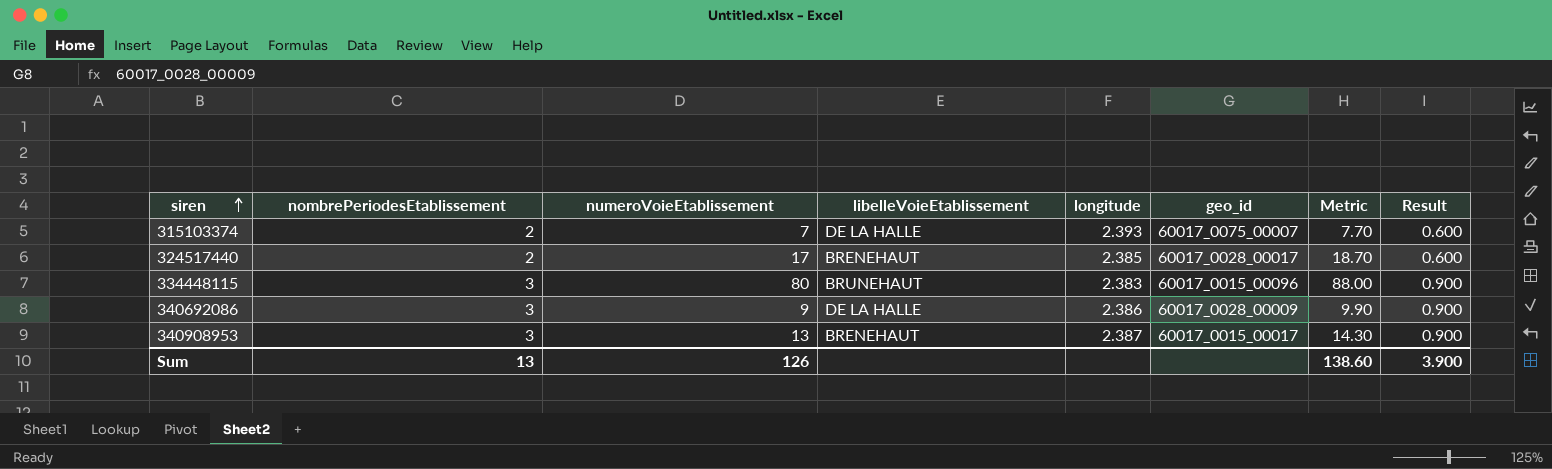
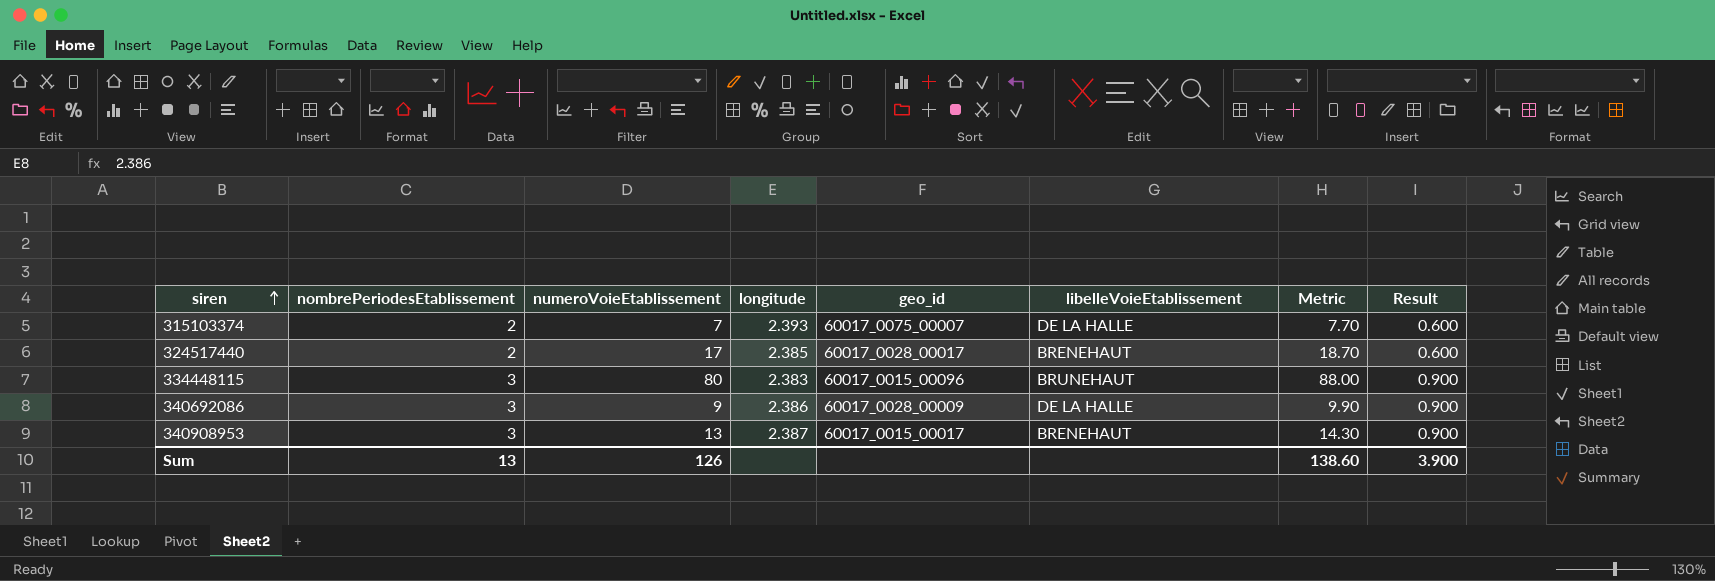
column libelleVoieEtablissement | position: 4 -> 6

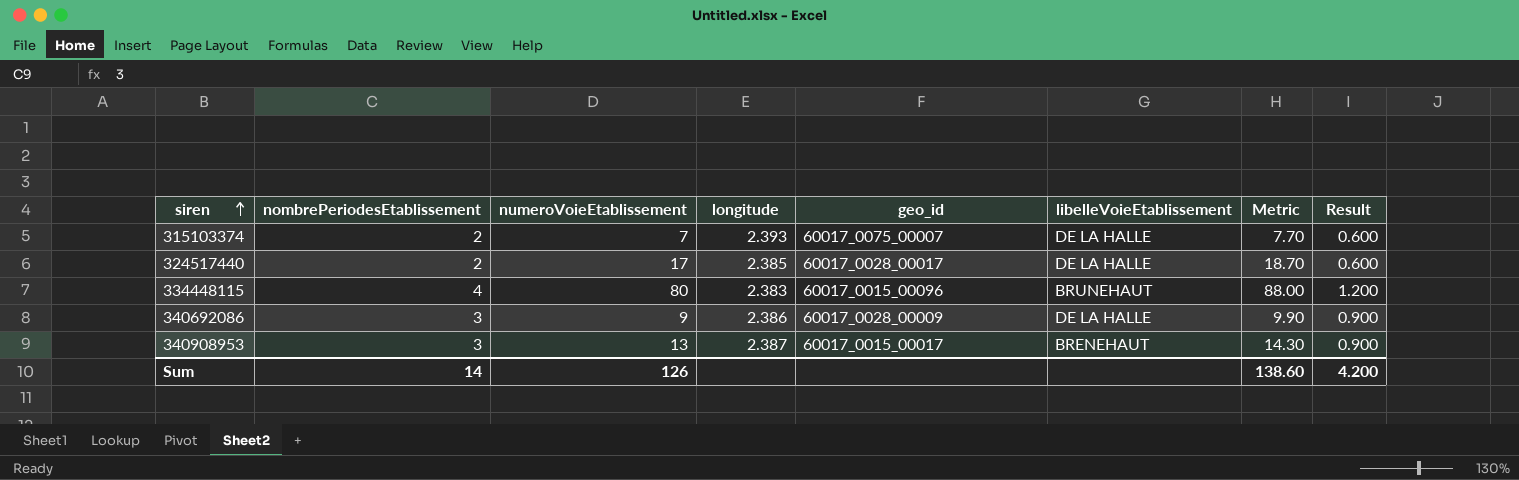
324517440 | libelleVoieEtablissement: BRENEHAUT -> DE LA HALLE
334448115 | nombrePeriodesEtablissement: 3 -> 4
334448115 | Result: 0.900 -> 1.200
Sum | nombrePeriodesEtablissement: 13 -> 14
Sum | Result: 3.900 -> 4.200

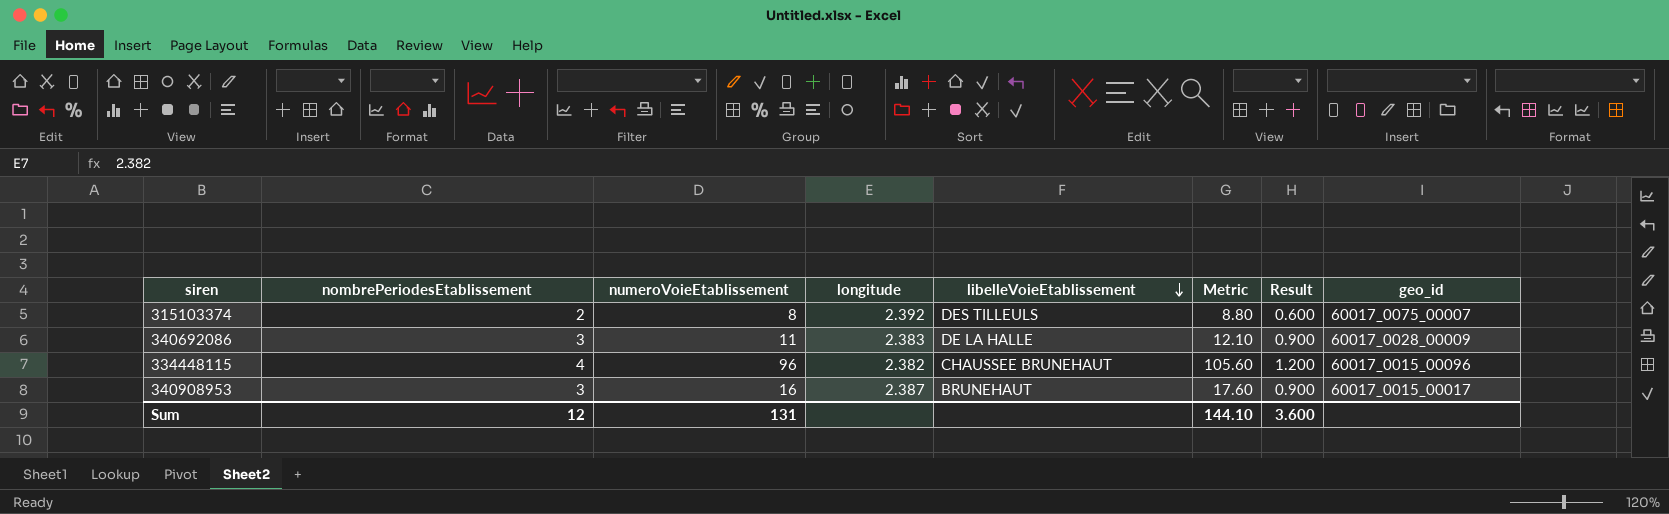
row order: siren ascending -> libelleVoieEtablissement descending
column geo_id | position: 5 -> 8
row 324517440: 2 | 17 | 2.385 | 60017_0028_00017 | DE LA HALLE | 18.70 | 0.600 -> none
315103374 | numeroVoieEtablissement: 7 -> 8
315103374 | longitude: 2.393 -> 2.392
315103374 | libelleVoieEtablissement: DE LA HALLE -> DES TILLEULS
315103374 | Metric: 7.70 -> 8.80
340692086 | numeroVoieEtablissement: 9 -> 11
340692086 | longitude: 2.386 -> 2.383
340692086 | Metric: 9.90 -> 12.10
334448115 | numeroVoieEtablissement: 80 -> 96
334448115 | longitude: 2.383 -> 2.382
334448115 | libelleVoieEtablissement: BRUNEHAUT -> CHAUSSEE BRUNEHAUT
334448115 | Metric: 88.00 -> 105.60
340908953 | numeroVoieEtablissement: 13 -> 16
340908953 | libelleVoieEtablissement: BRENEHAUT -> BRUNEHAUT
340908953 | Metric: 14.30 -> 17.60
Sum | nombrePeriodesEtablissement: 14 -> 12
Sum | numeroVoieEtablissement: 126 -> 131
Sum | Metric: 138.60 -> 144.10
Sum | Result: 4.200 -> 3.600

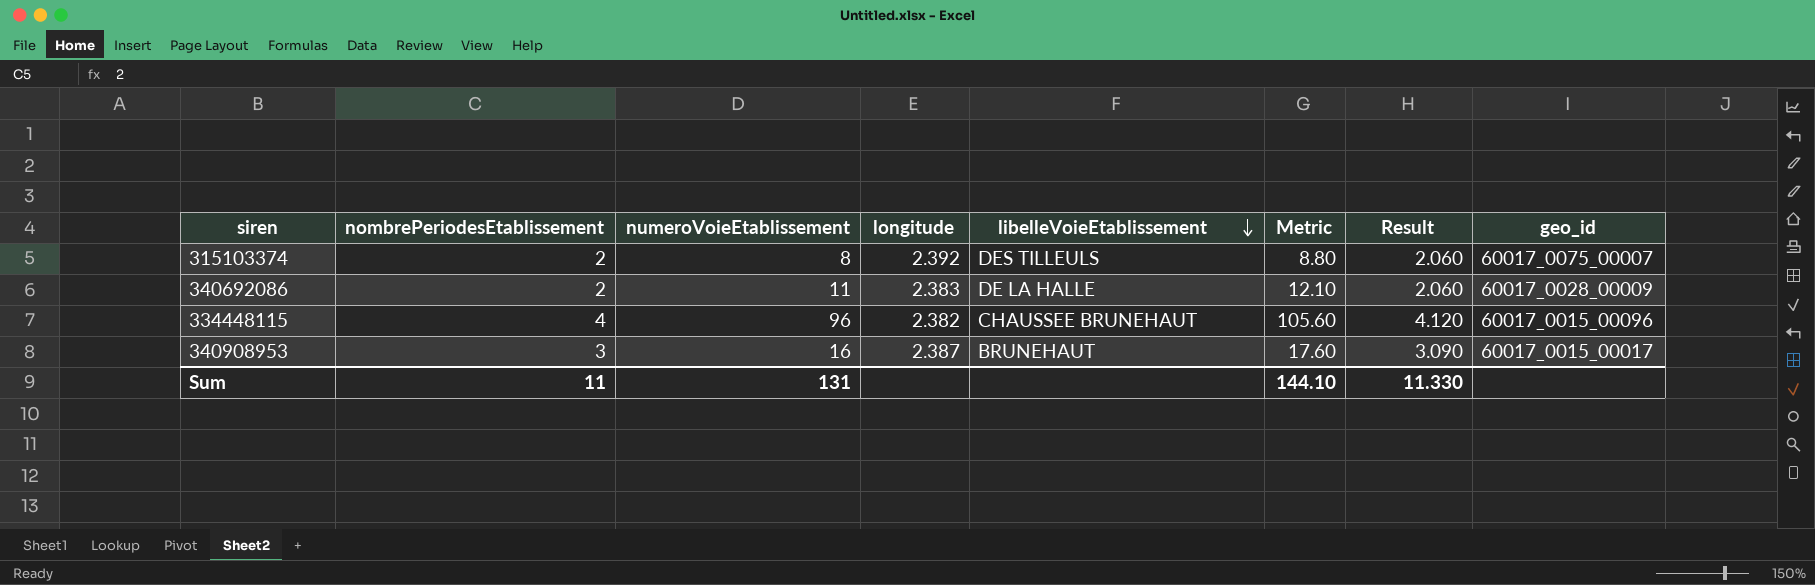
column Result | formula: [nombrePeriodesEtablissement] * 0.3 -> [nombrePeriodesEtablissement] * 1.03
340692086 | nombrePeriodesEtablissement: 3 -> 2
Sum | nombrePeriodesEtablissement: 12 -> 11
Sum | Result: 3.600 -> 11.330

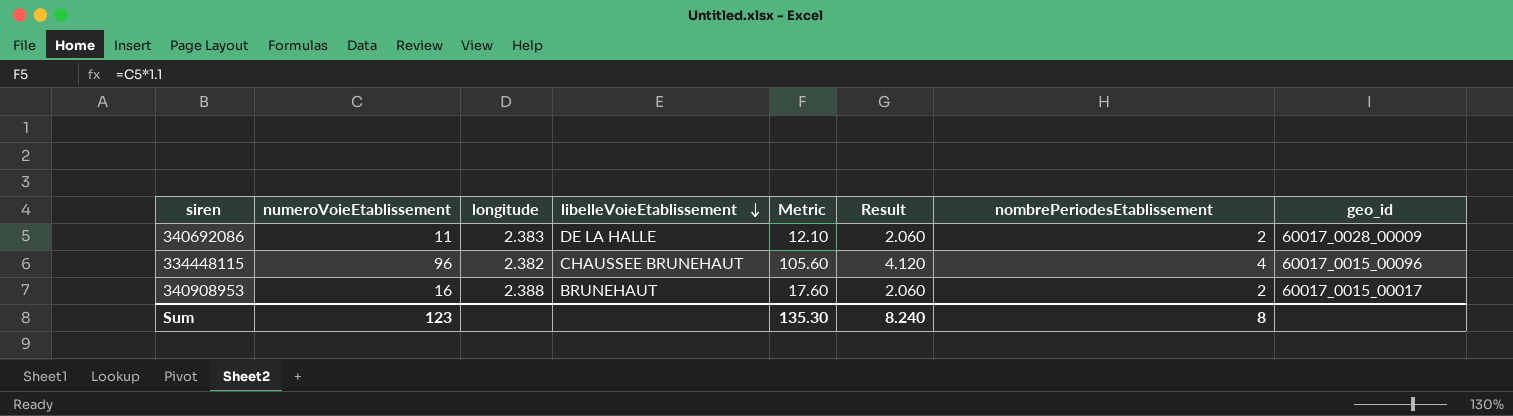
column nombrePeriodesEtablissement | position: 2 -> 7
row 315103374: 2 | 8 | 2.392 | DES TILLEULS | 8.80 | 2.060 | 60017_0075_00007 -> none
340908953 | longitude: 2.387 -> 2.388
340908953 | Result: 3.090 -> 2.060
340908953 | nombrePeriodesEtablissement: 3 -> 2
Sum | numeroVoieEtablissement: 131 -> 123
Sum | Metric: 144.10 -> 135.30
Sum | Result: 11.330 -> 8.240
Sum | nombrePeriodesEtablissement: 11 -> 8

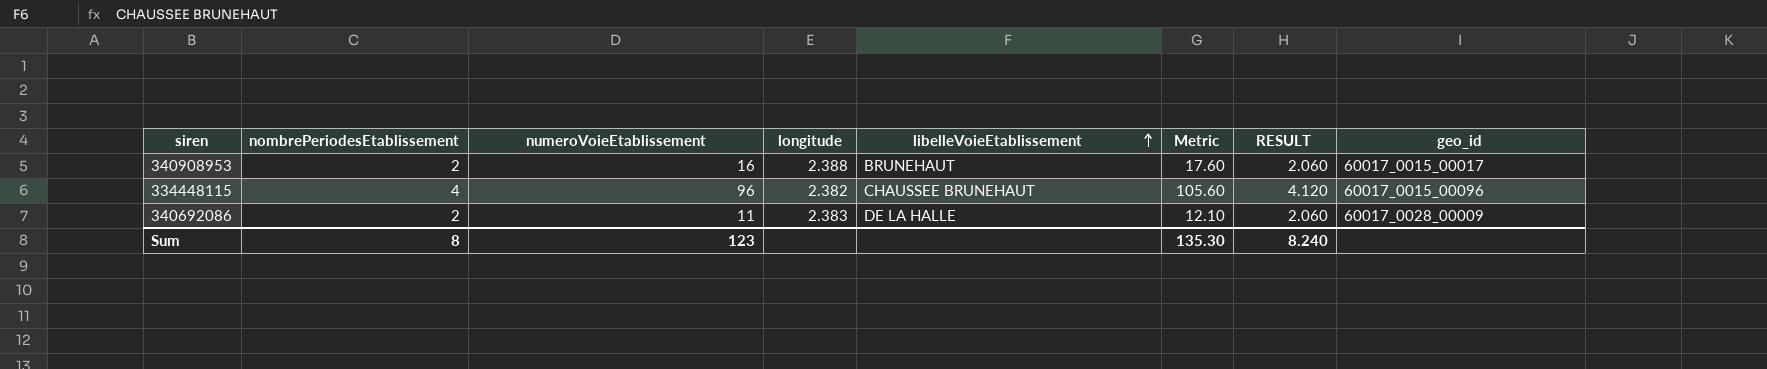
row order: libelleVoieEtablissement descending -> libelleVoieEtablissement ascending
column nombrePeriodesEtablissement | position: 7 -> 2
column name: Result -> RESULT

